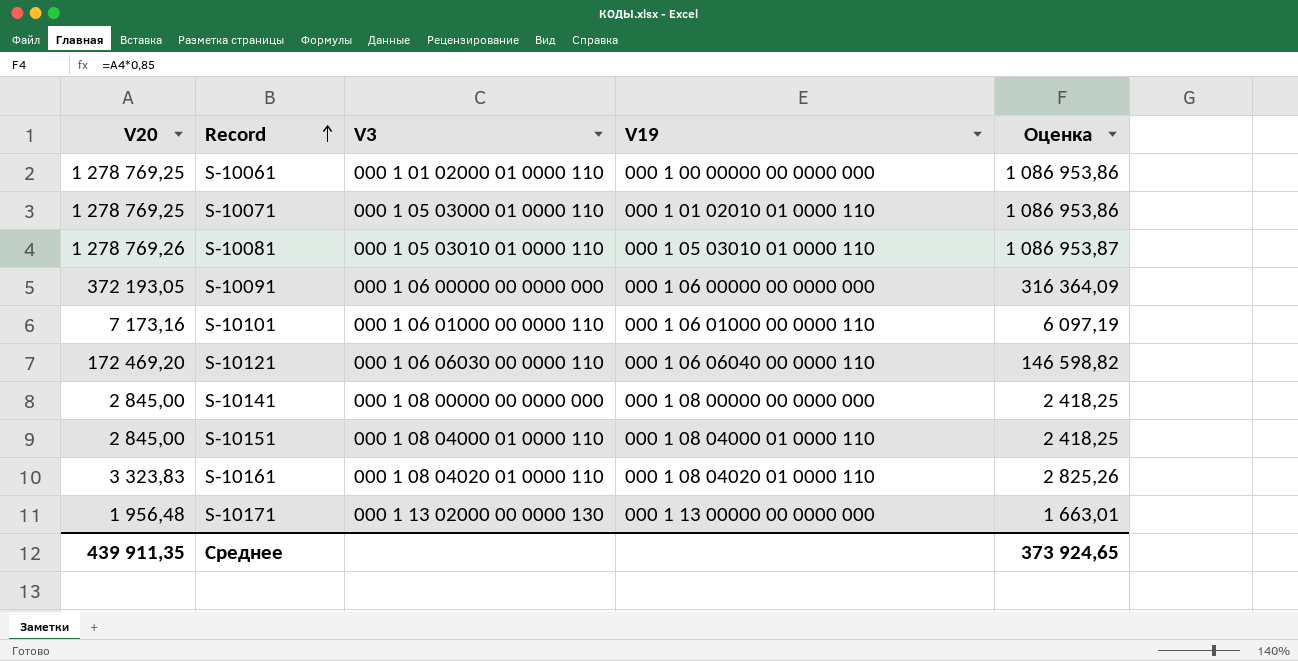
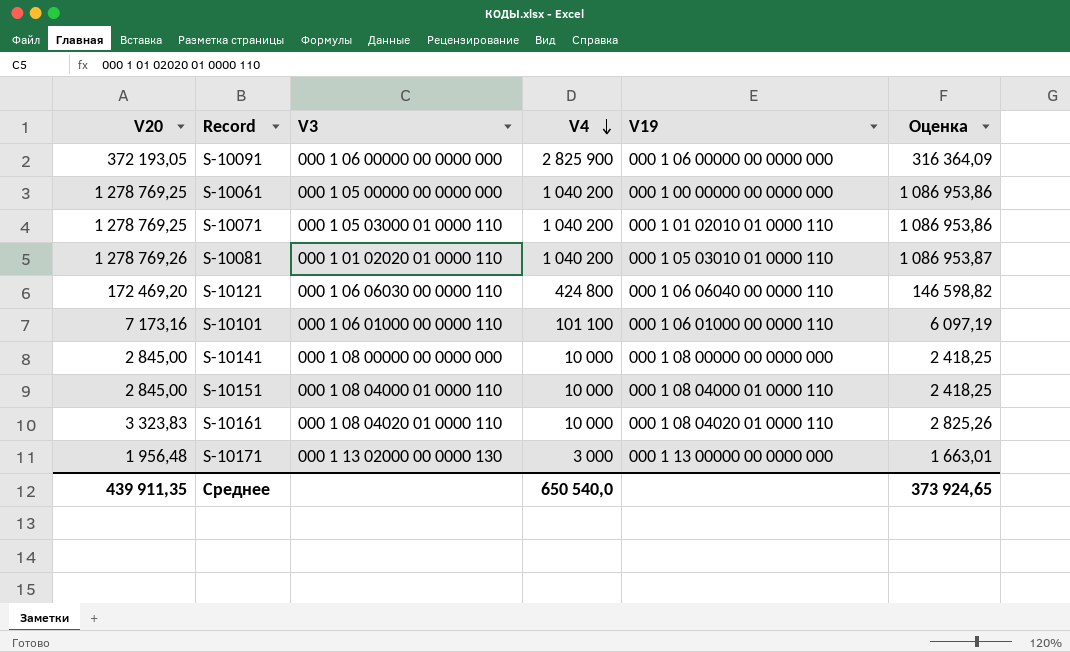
row order: Record ascending -> V4 descending
column V4 | position: none -> 4
S-10061 | V3: 000 1 01 02000 01 0000 110 -> 000 1 05 00000 00 0000 000
S-10081 | V3: 000 1 05 03010 01 0000 110 -> 000 1 01 02020 01 0000 110

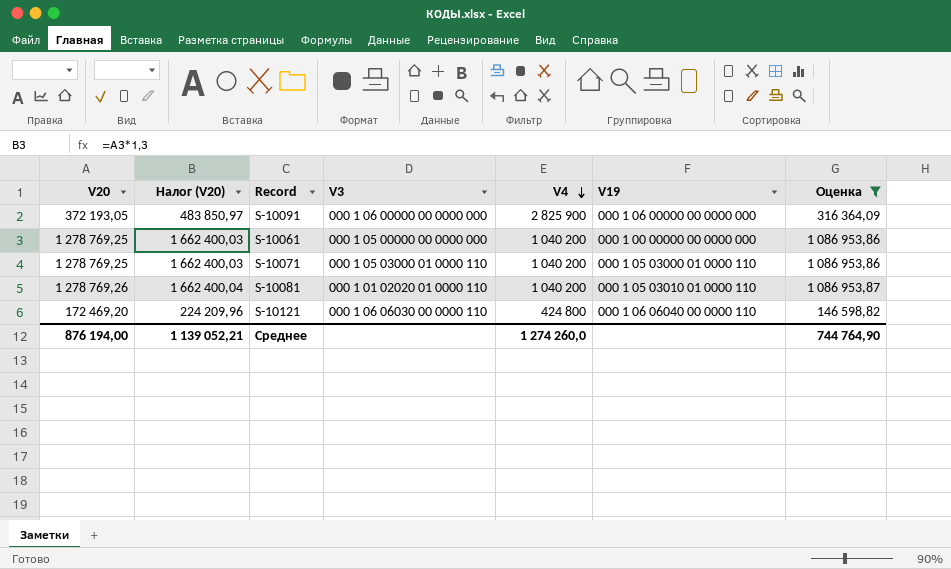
filter: none -> Оценка >= 146 598,82
column Налог (V20) | formula: none -> [V20] * 1,3
S-10071 | V19: 000 1 01 02010 01 0000 110 -> 000 1 05 03000 01 0000 110
Среднее | V20: 439 911,35 -> 876 194,00
Среднее | V4: 650 540,0 -> 1 274 260,0
Среднее | Оценка: 373 924,65 -> 744 764,90

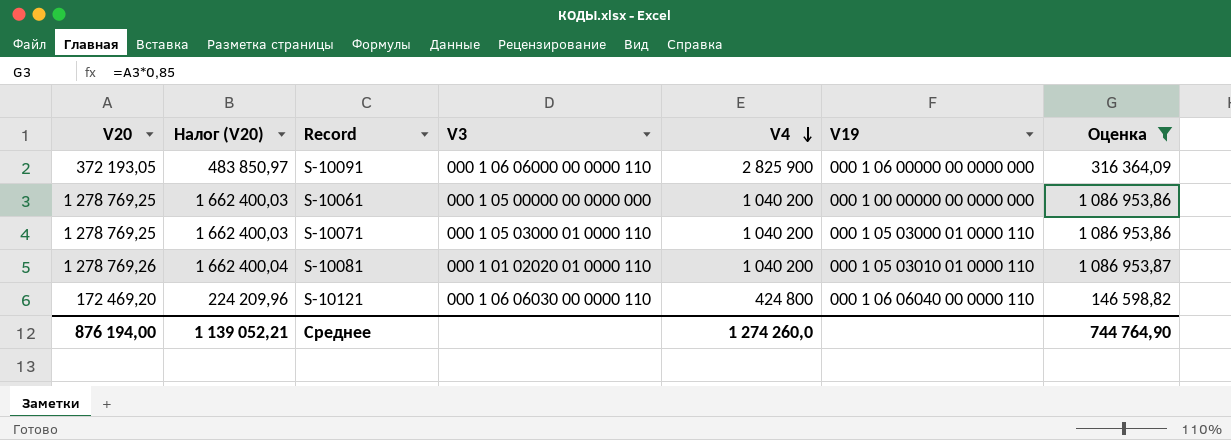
S-10091 | V3: 000 1 06 00000 00 0000 000 -> 000 1 06 06000 00 0000 110

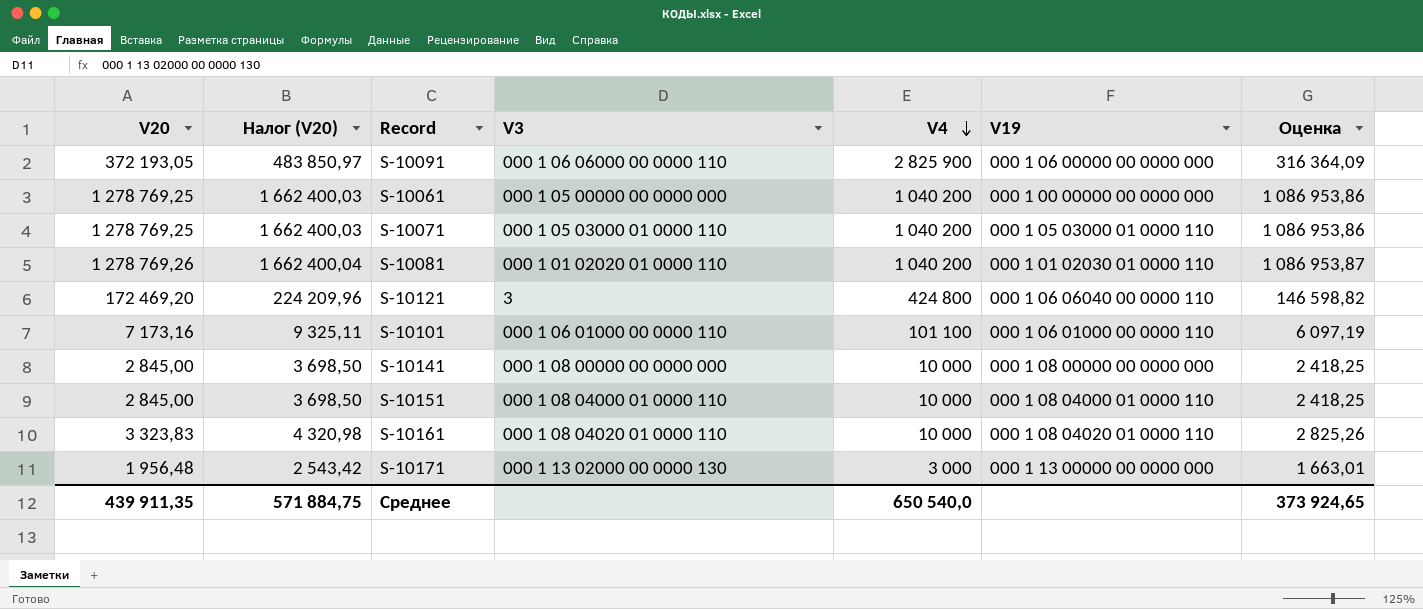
filter: Оценка >= 146 598,82 -> none
S-10081 | V19: 000 1 05 03010 01 0000 110 -> 000 1 01 02030 01 0000 110
S-10121 | V3: 000 1 06 06030 00 0000 110 -> 3
Среднее | V20: 876 194,00 -> 439 911,35
Среднее | Налог (V20): 1 139 052,21 -> 571 884,75
Среднее | V4: 1 274 260,0 -> 650 540,0
Среднее | Оценка: 744 764,90 -> 373 924,65

